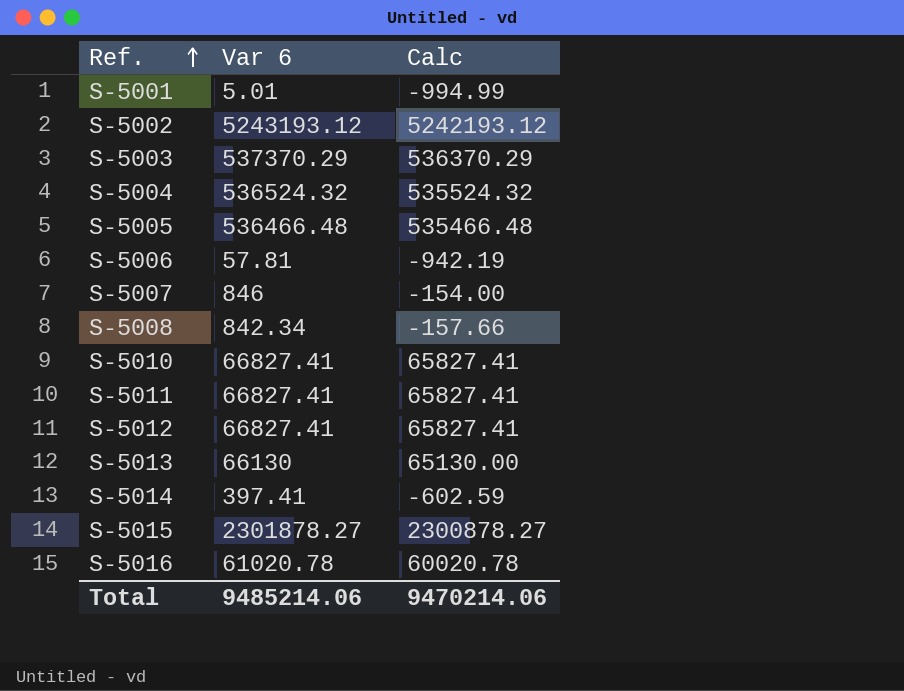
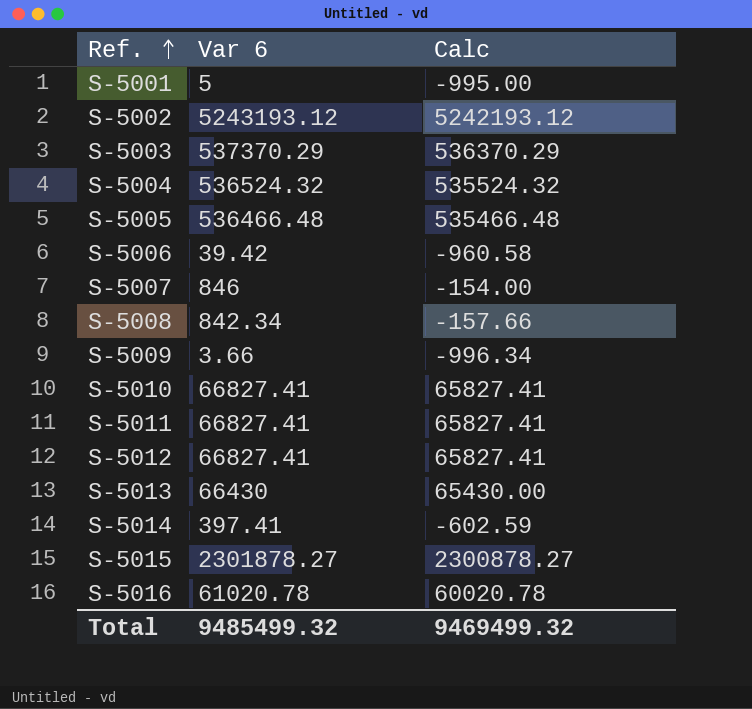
S-5001 | Var 6: 5.01 -> 5
S-5001 | Calc: -994.99 -> -995.00
S-5006 | Var 6: 57.81 -> 39.42
S-5006 | Calc: -942.19 -> -960.58
row S-5009: none -> 3.66 | -996.34
S-5013 | Var 6: 66130 -> 66430
S-5013 | Calc: 65130.00 -> 65430.00
Total | Var 6: 9485214.06 -> 9485499.32
Total | Calc: 9470214.06 -> 9469499.32

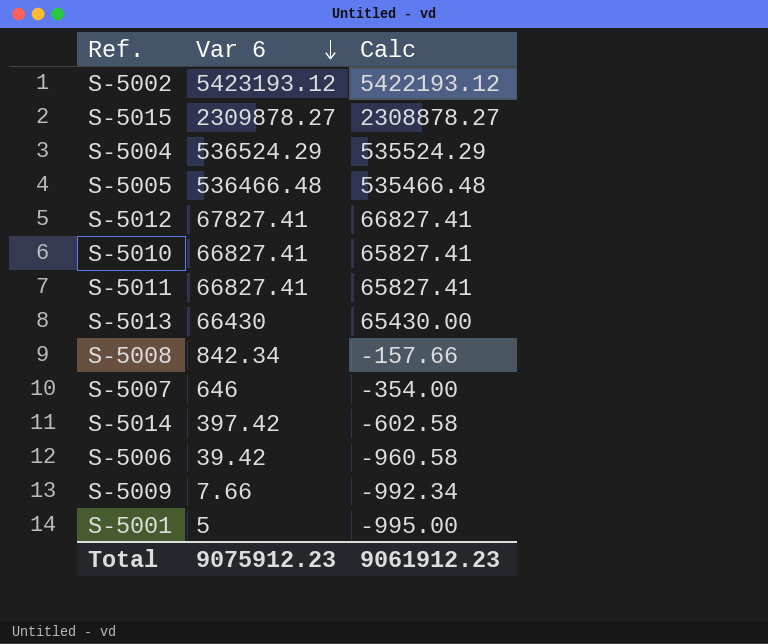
row order: Ref. ascending -> Var 6 descending
row S-5003: 537370.29 | 536370.29 -> none
row S-5016: 61020.78 | 60020.78 -> none
S-5002 | Var 6: 5243193.12 -> 5423193.12
S-5002 | Calc: 5242193.12 -> 5422193.12
S-5015 | Var 6: 2301878.27 -> 2309878.27
S-5015 | Calc: 2300878.27 -> 2308878.27
S-5004 | Var 6: 536524.32 -> 536524.29
S-5004 | Calc: 535524.32 -> 535524.29
S-5012 | Var 6: 66827.41 -> 67827.41
S-5012 | Calc: 65827.41 -> 66827.41
S-5007 | Var 6: 846 -> 646
S-5007 | Calc: -154.00 -> -354.00
S-5014 | Var 6: 397.41 -> 397.42
S-5014 | Calc: -602.59 -> -602.58
S-5009 | Var 6: 3.66 -> 7.66
S-5009 | Calc: -996.34 -> -992.34
Total | Var 6: 9485499.32 -> 9075912.23
Total | Calc: 9469499.32 -> 9061912.23

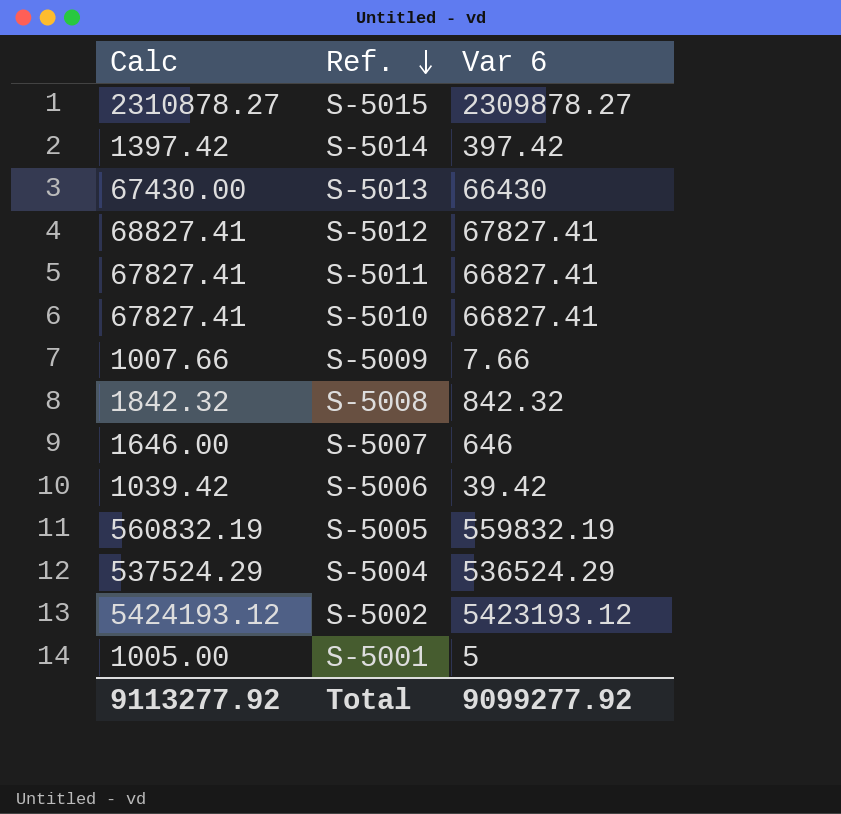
row order: Var 6 descending -> Ref. descending
column Calc | formula: [Var 6] - 1000 -> [Var 6] + 1000
column Calc | position: 3 -> 1
S-5008 | Var 6: 842.34 -> 842.32
S-5005 | Var 6: 536466.48 -> 559832.19
Total | Calc: 9061912.23 -> 9113277.92
Total | Var 6: 9075912.23 -> 9099277.92

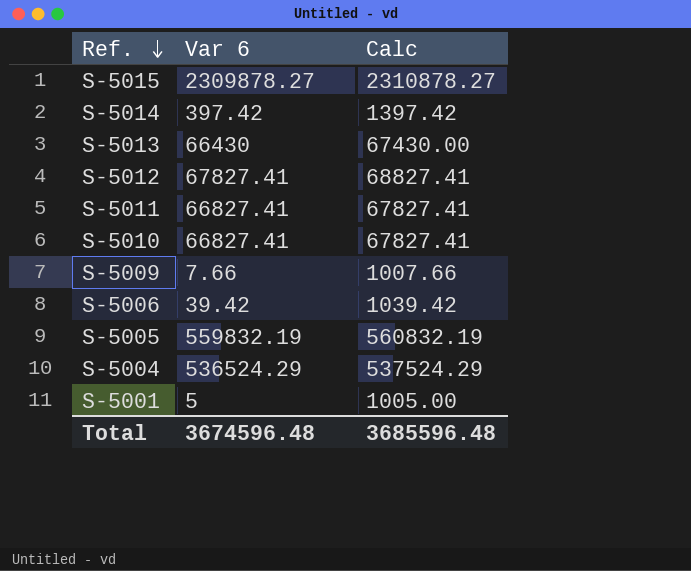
column Calc | position: 1 -> 3
row S-5008: 1842.32 | 842.32 -> none
row S-5007: 1646.00 | 646 -> none
row S-5002: 5424193.12 | 5423193.12 -> none
Total | Var 6: 9099277.92 -> 3674596.48
Total | Calc: 9113277.92 -> 3685596.48

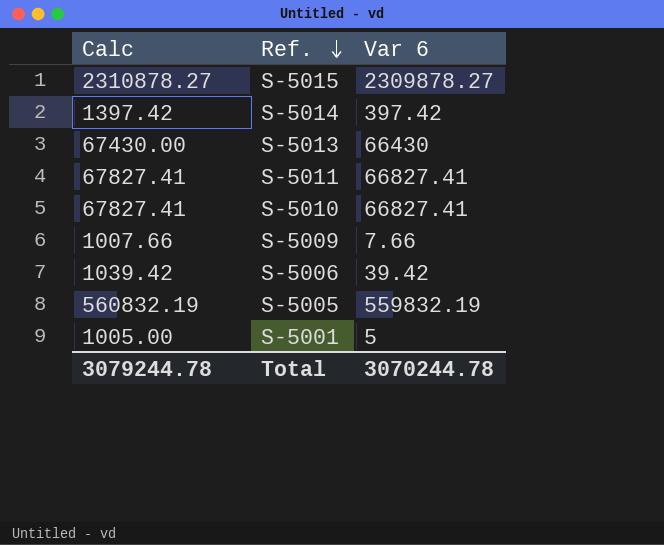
column Calc | position: 3 -> 1
row S-5012: 67827.41 | 68827.41 -> none
row S-5004: 536524.29 | 537524.29 -> none
Total | Calc: 3685596.48 -> 3079244.78
Total | Var 6: 3674596.48 -> 3070244.78

